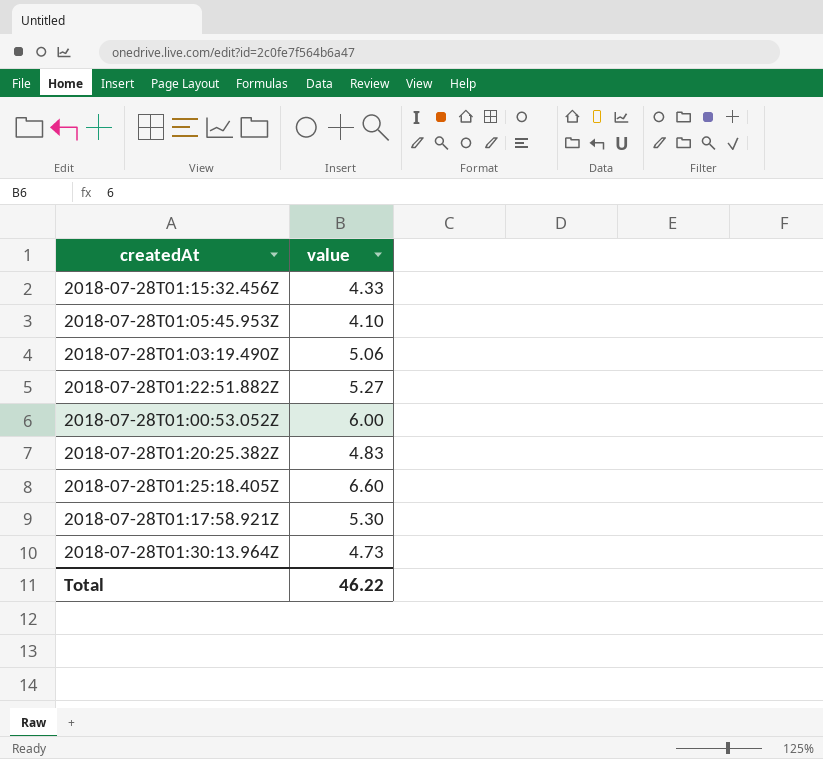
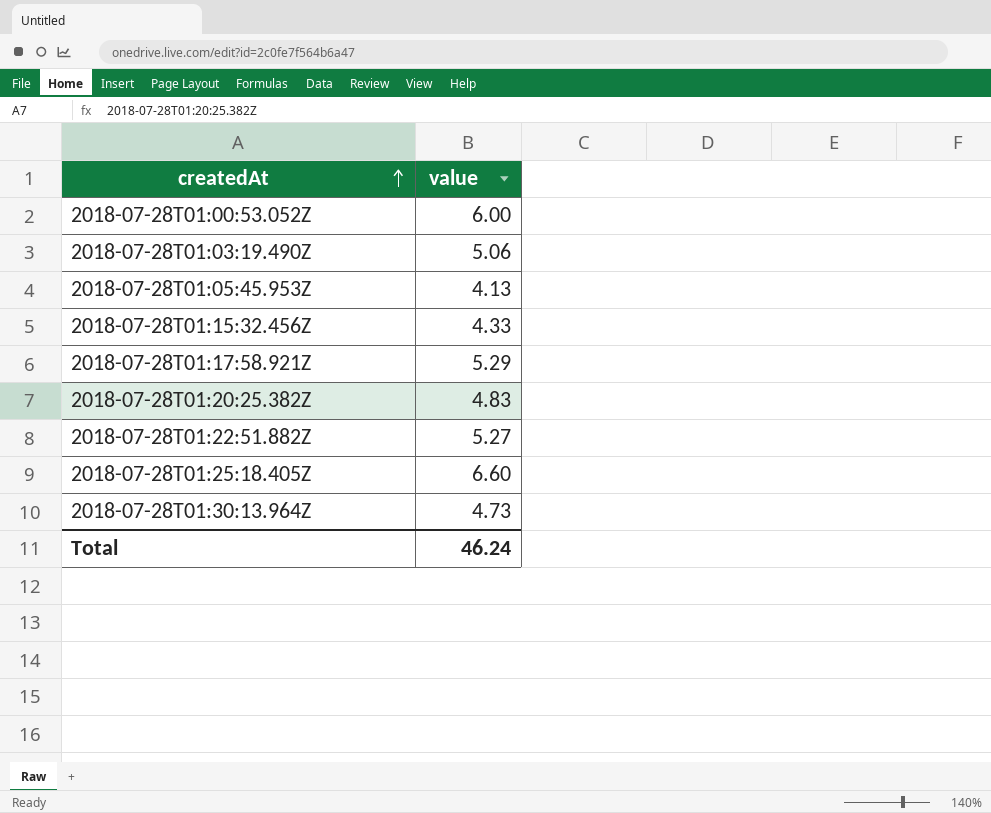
row order: none -> createdAt ascending
2018-07-28T01:05:45.953Z | value: 4.10 -> 4.13
2018-07-28T01:17:58.921Z | value: 5.30 -> 5.29
Total | value: 46.22 -> 46.24

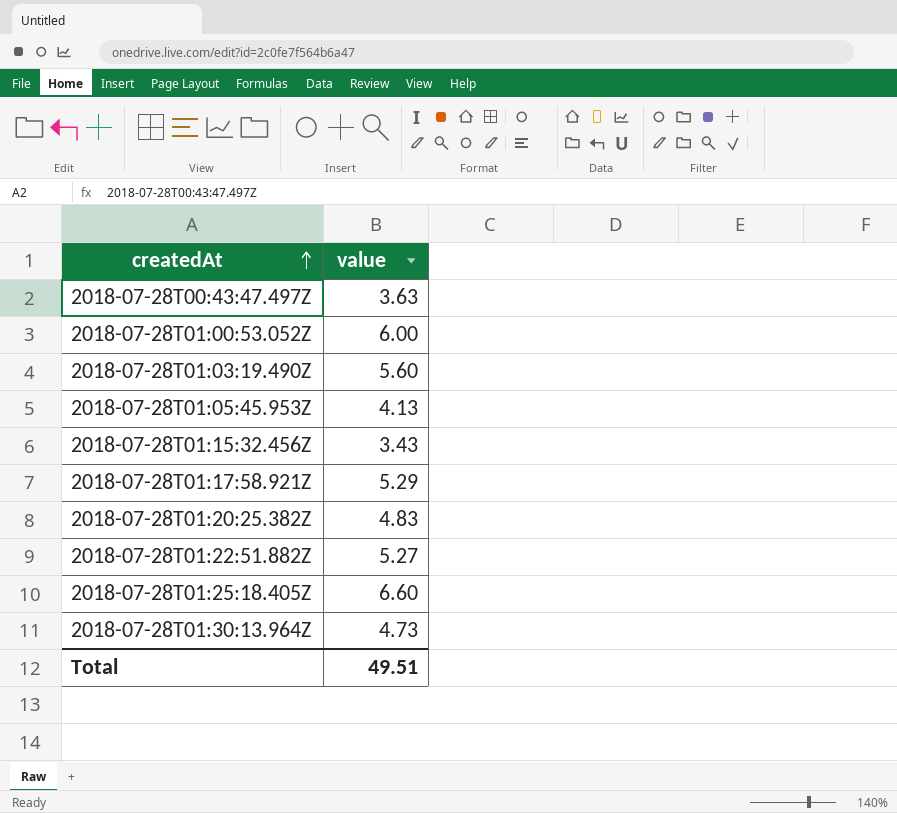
row 2018-07-28T00:43:47.497Z: none -> 3.63
2018-07-28T01:03:19.490Z | value: 5.06 -> 5.60
2018-07-28T01:15:32.456Z | value: 4.33 -> 3.43
Total | value: 46.24 -> 49.51

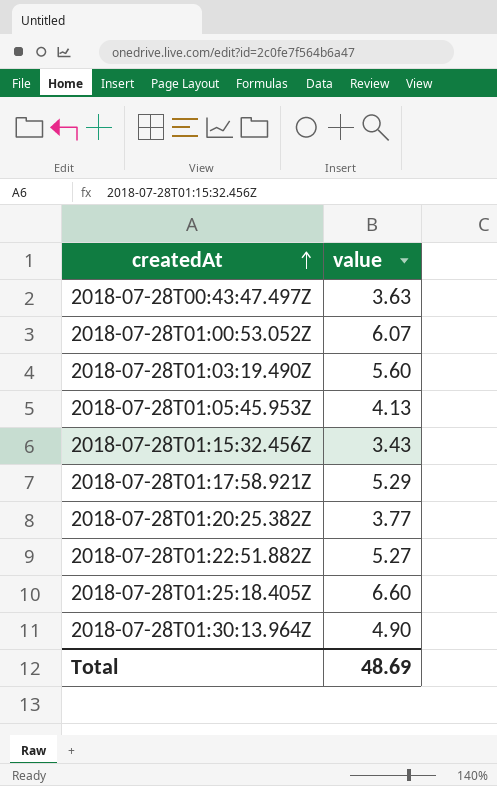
2018-07-28T01:00:53.052Z | value: 6.00 -> 6.07
2018-07-28T01:20:25.382Z | value: 4.83 -> 3.77
2018-07-28T01:30:13.964Z | value: 4.73 -> 4.90
Total | value: 49.51 -> 48.69

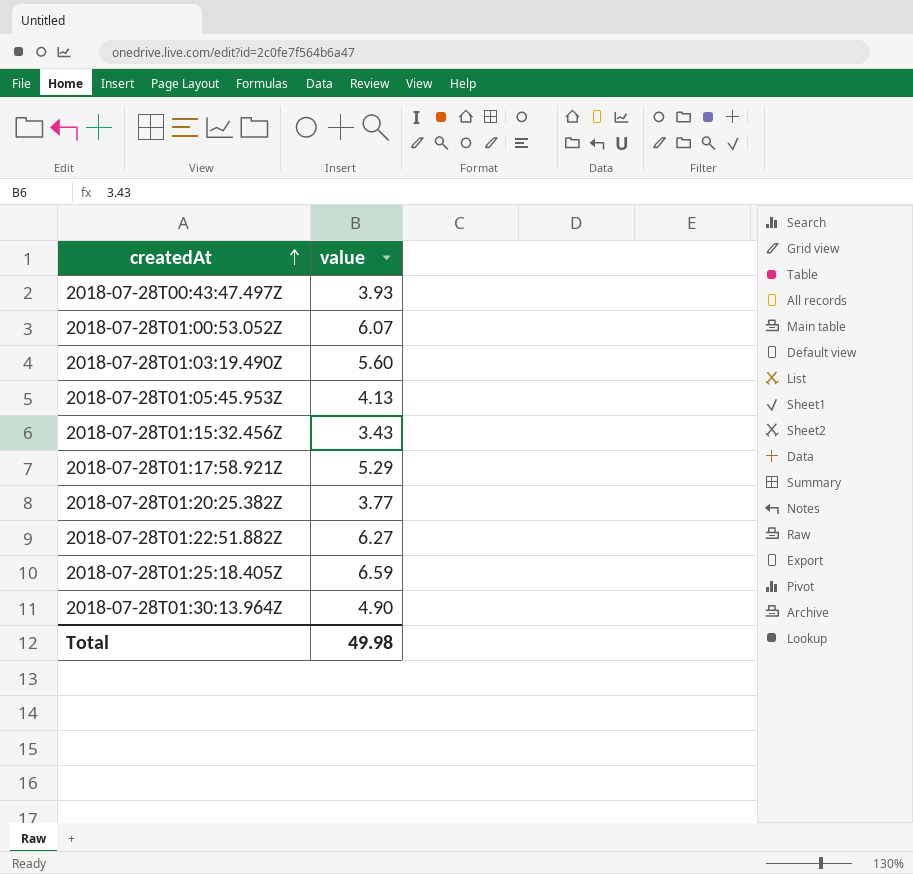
2018-07-28T00:43:47.497Z | value: 3.63 -> 3.93
2018-07-28T01:22:51.882Z | value: 5.27 -> 6.27
2018-07-28T01:25:18.405Z | value: 6.60 -> 6.59
Total | value: 48.69 -> 49.98

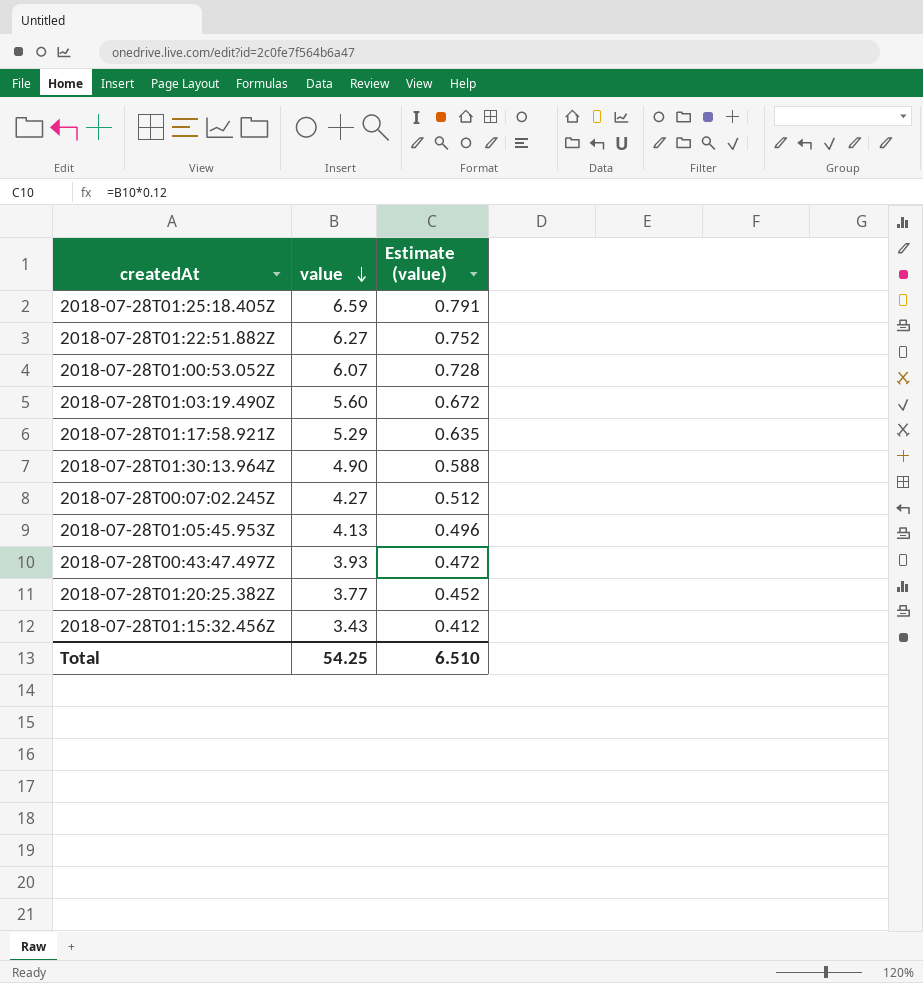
row order: createdAt ascending -> value descending
column Estimate (value) | formula: none -> [value] * 0.12
row 2018-07-28T00:07:02.245Z: none -> 4.27 | 0.512
Total | value: 49.98 -> 54.25

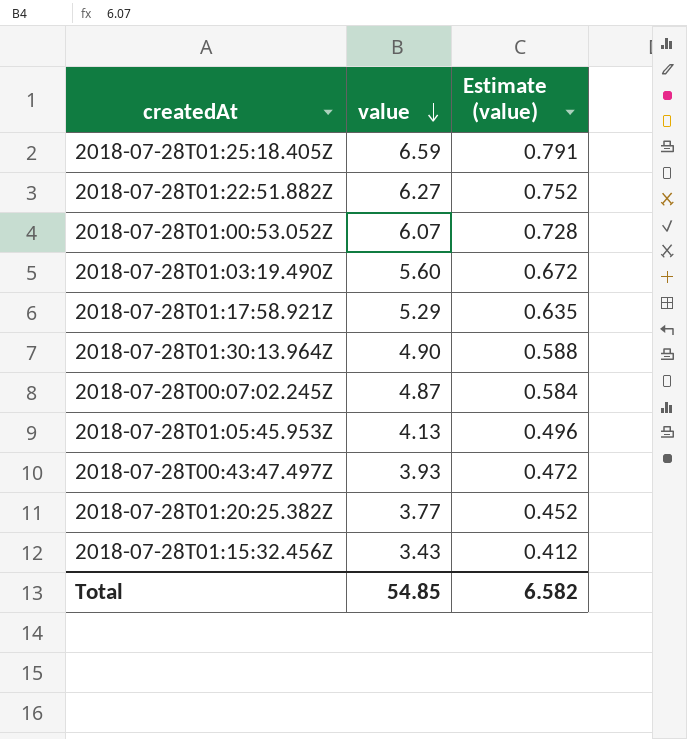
2018-07-28T00:07:02.245Z | value: 4.27 -> 4.87
2018-07-28T00:07:02.245Z | Estimate (value): 0.512 -> 0.584
Total | value: 54.25 -> 54.85
Total | Estimate (value): 6.510 -> 6.582

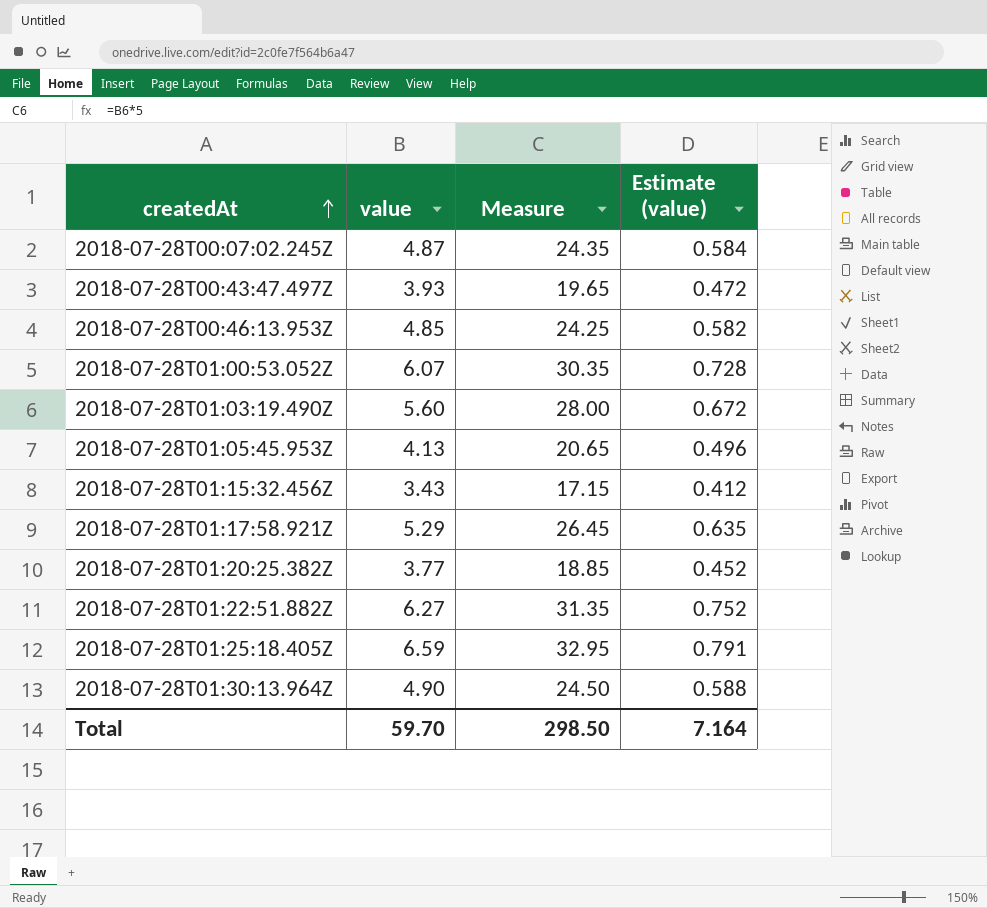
row order: value descending -> createdAt ascending
column Measure | formula: none -> [value] * 5
row 2018-07-28T00:46:13.953Z: none -> 4.85 | 24.25 | 0.582
Total | value: 54.85 -> 59.70
Total | Estimate (value): 6.582 -> 7.164

